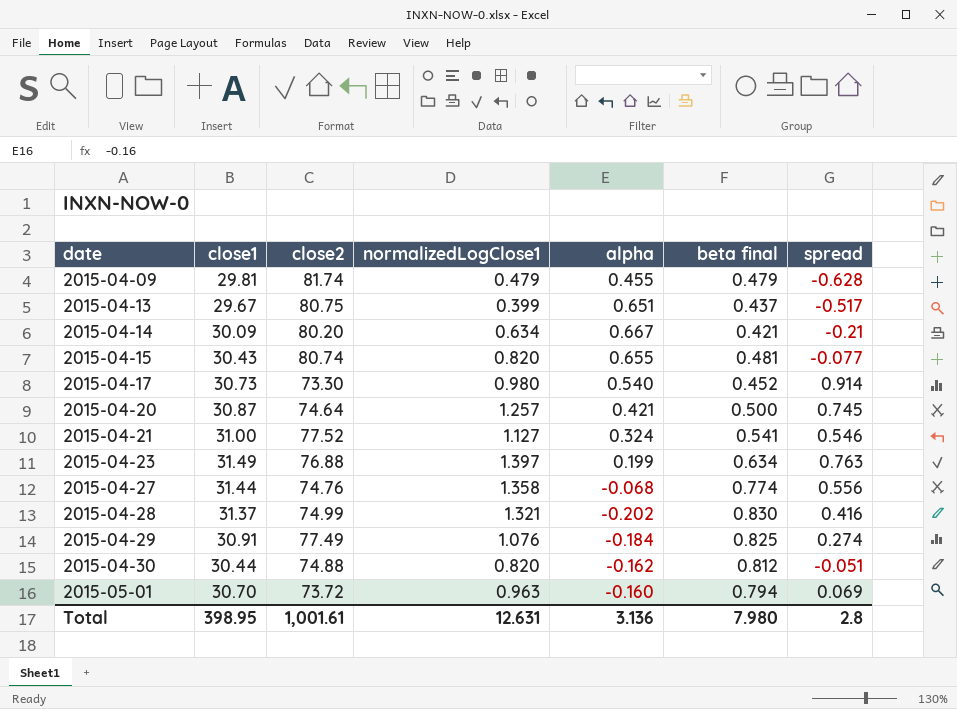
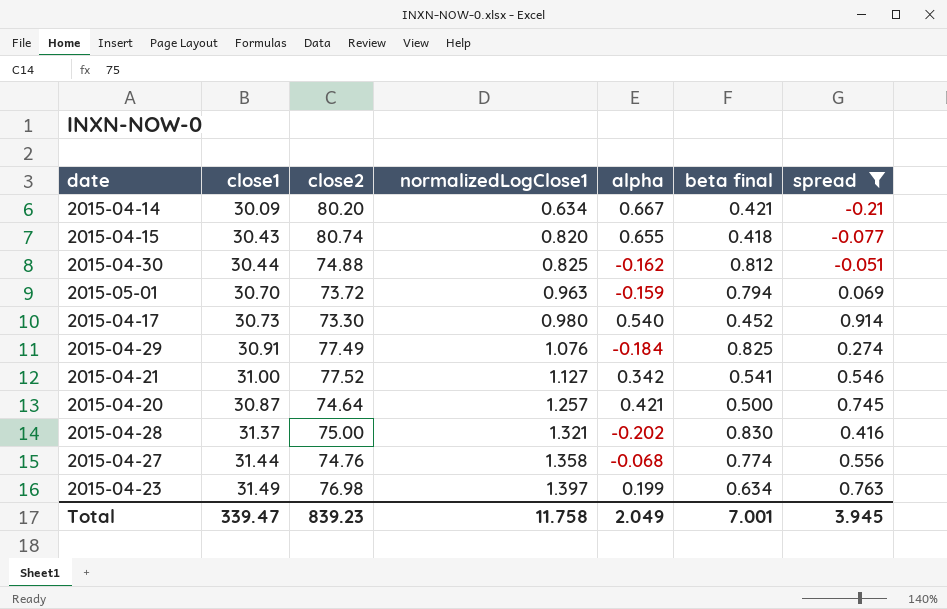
filter: none -> spread >= -0.21
row order: date ascending -> normalizedLogClose1 ascending
2015-04-15 | beta final: 0.481 -> 0.418
2015-04-30 | normalizedLogClose1: 0.820 -> 0.825
2015-05-01 | alpha: -0.160 -> -0.159
2015-04-21 | alpha: 0.324 -> 0.342
2015-04-28 | close2: 74.99 -> 75.00
2015-04-23 | close2: 76.88 -> 76.98
Total | close1: 398.95 -> 339.47
Total | close2: 1,001.61 -> 839.23
Total | normalizedLogClose1: 12.631 -> 11.758
Total | alpha: 3.136 -> 2.049
Total | beta final: 7.980 -> 7.001
Total | spread: 2.8 -> 3.945

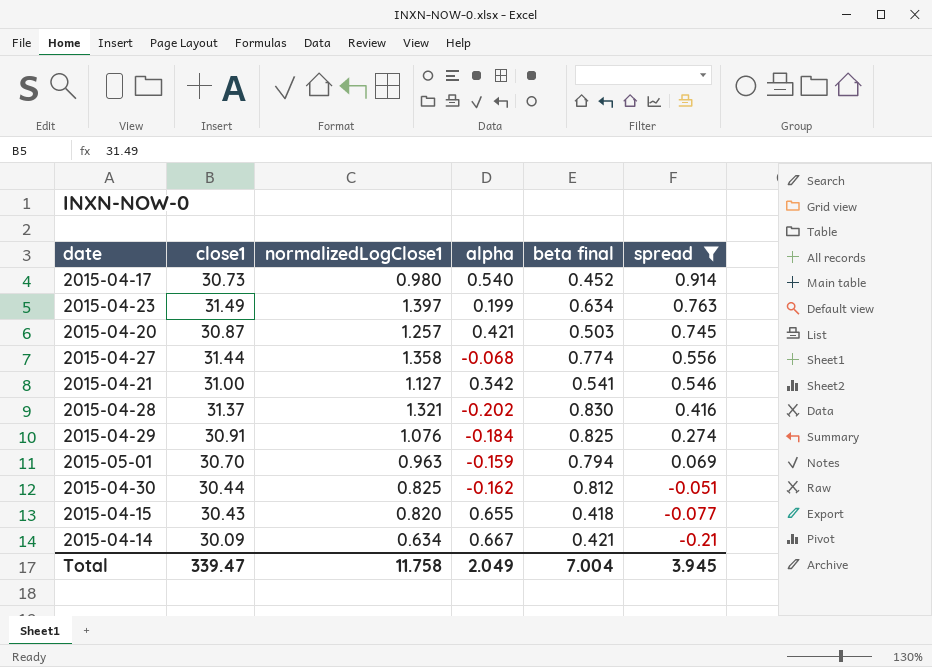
row order: normalizedLogClose1 ascending -> spread descending
column close2 | position: 3 -> none
2015-04-20 | beta final: 0.500 -> 0.503
Total | beta final: 7.001 -> 7.004

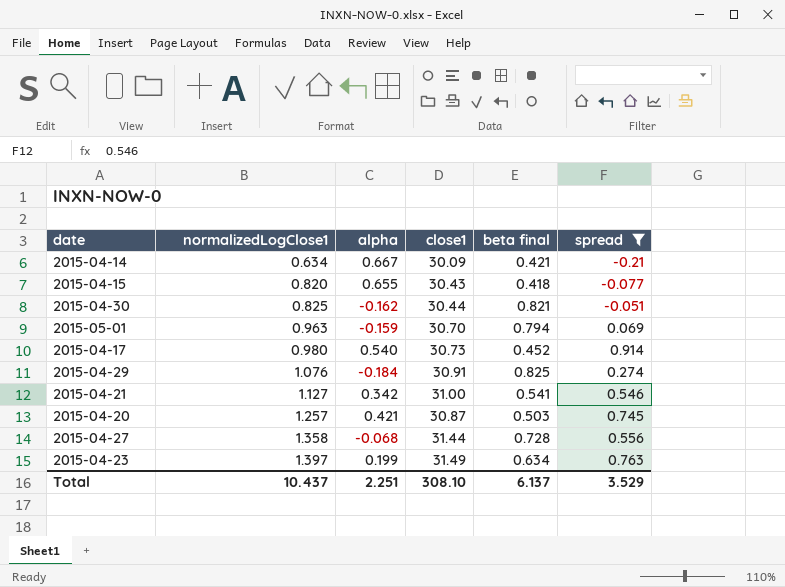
row order: spread descending -> normalizedLogClose1 ascending
column close1 | position: 2 -> 4
row 2015-04-28: 31.37 | 1.321 | -0.202 | 0.830 | 0.416 -> none
2015-04-30 | beta final: 0.812 -> 0.821
2015-04-27 | beta final: 0.774 -> 0.728
Total | normalizedLogClose1: 11.758 -> 10.437
Total | alpha: 2.049 -> 2.251
Total | close1: 339.47 -> 308.10
Total | beta final: 7.004 -> 6.137
Total | spread: 3.945 -> 3.529

